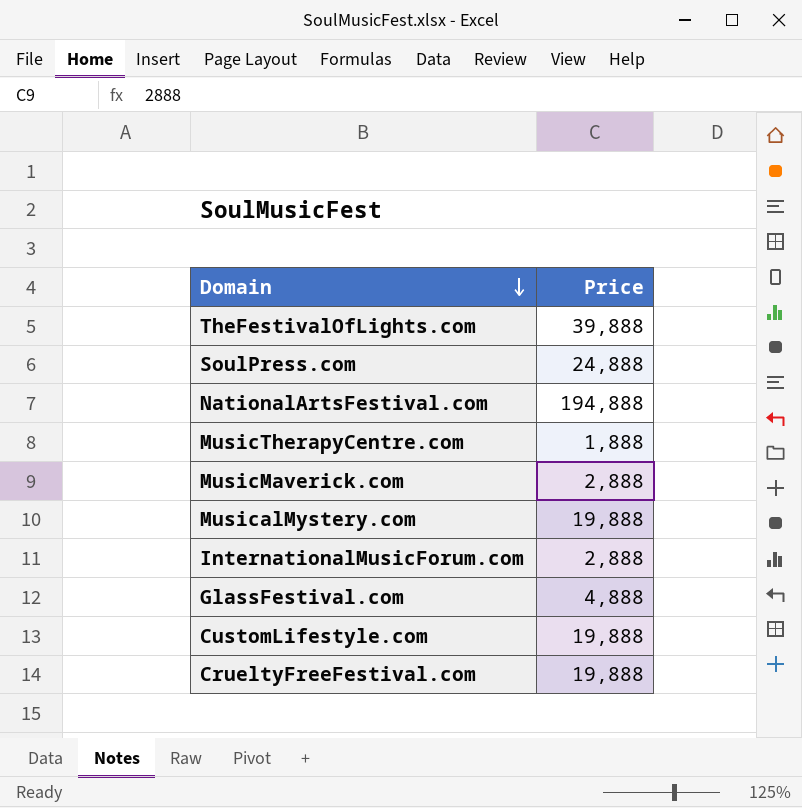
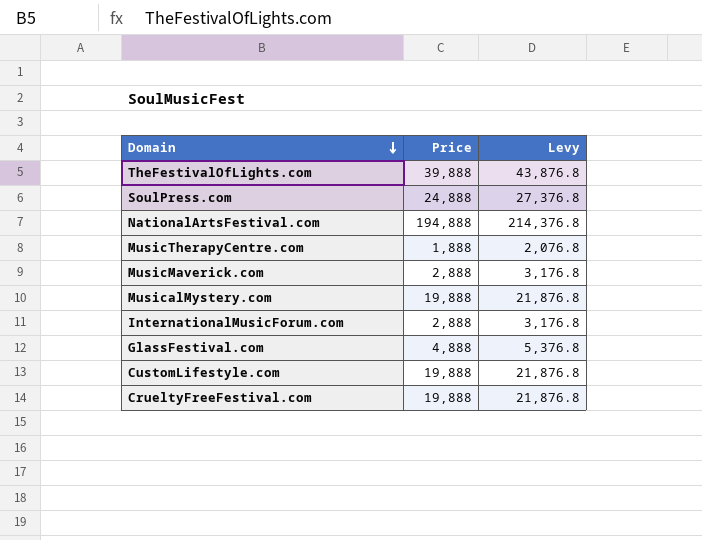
column Levy | formula: none -> [Price] * 1.1

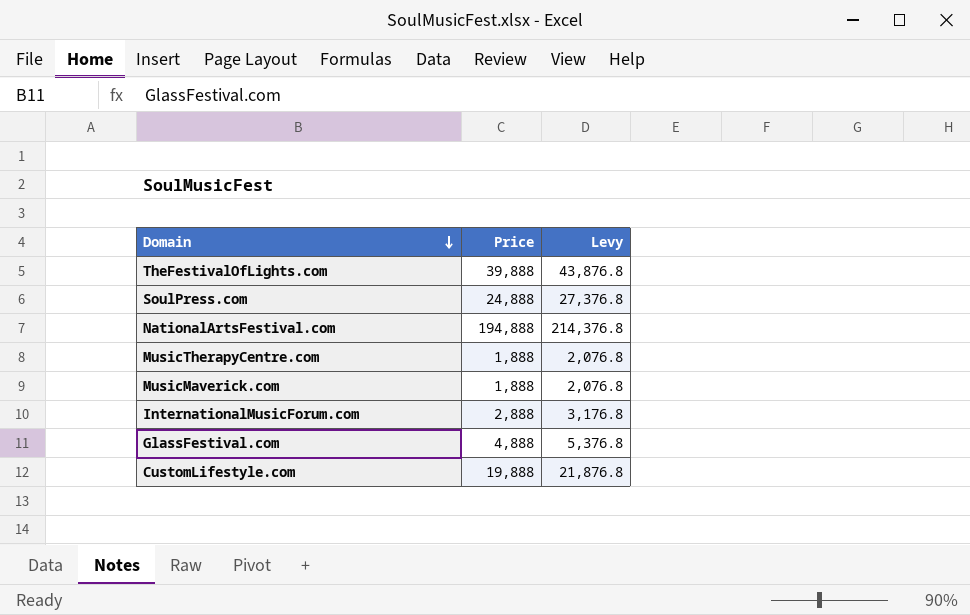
row MusicalMystery.com: 19,888 | 21,876.8 -> none
row CrueltyFreeFestival.com: 19,888 | 21,876.8 -> none
MusicMaverick.com | Price: 2,888 -> 1,888
MusicMaverick.com | Levy: 3,176.8 -> 2,076.8

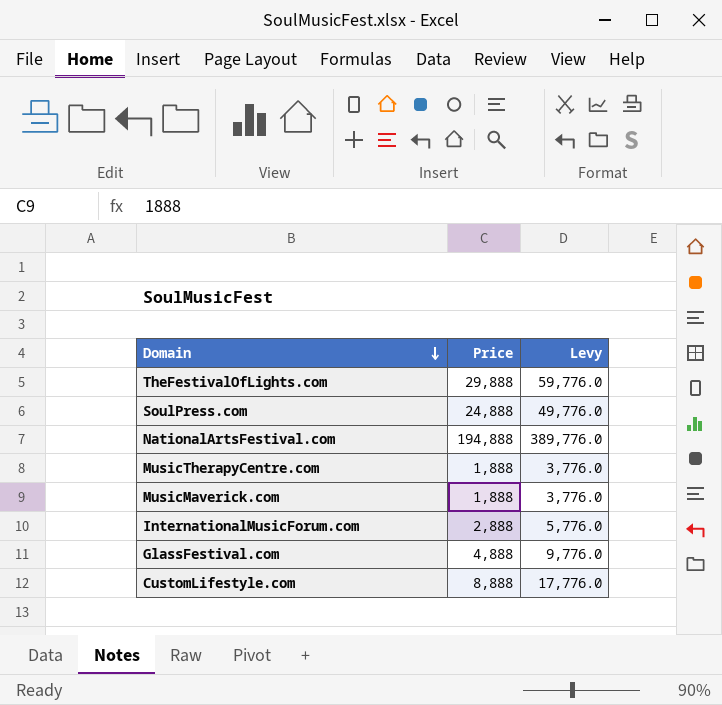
column Levy | formula: [Price] * 1.1 -> [Price] * 2
TheFestivalOfLights.com | Price: 39,888 -> 29,888
CustomLifestyle.com | Price: 19,888 -> 8,888

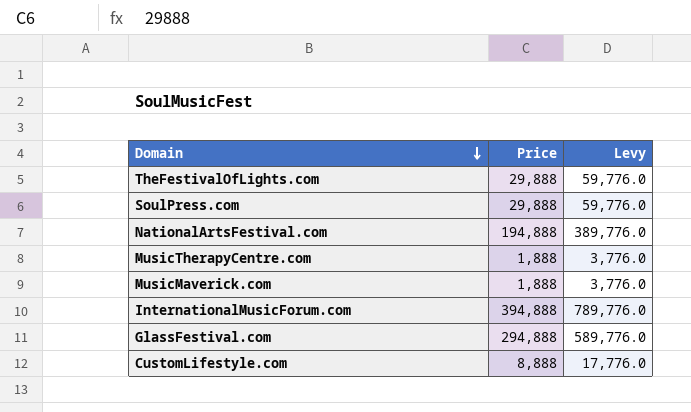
SoulPress.com | Price: 24,888 -> 29,888
SoulPress.com | Levy: 49,776.0 -> 59,776.0
InternationalMusicForum.com | Price: 2,888 -> 394,888
InternationalMusicForum.com | Levy: 5,776.0 -> 789,776.0
GlassFestival.com | Price: 4,888 -> 294,888
GlassFestival.com | Levy: 9,776.0 -> 589,776.0

